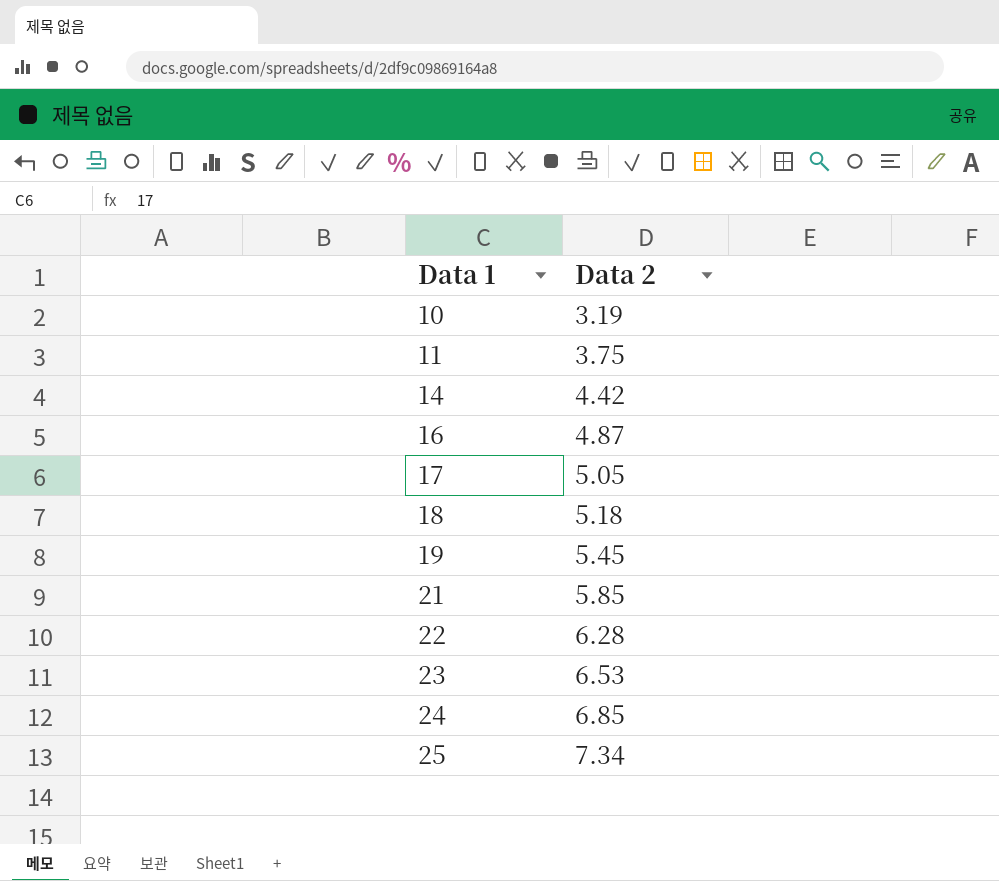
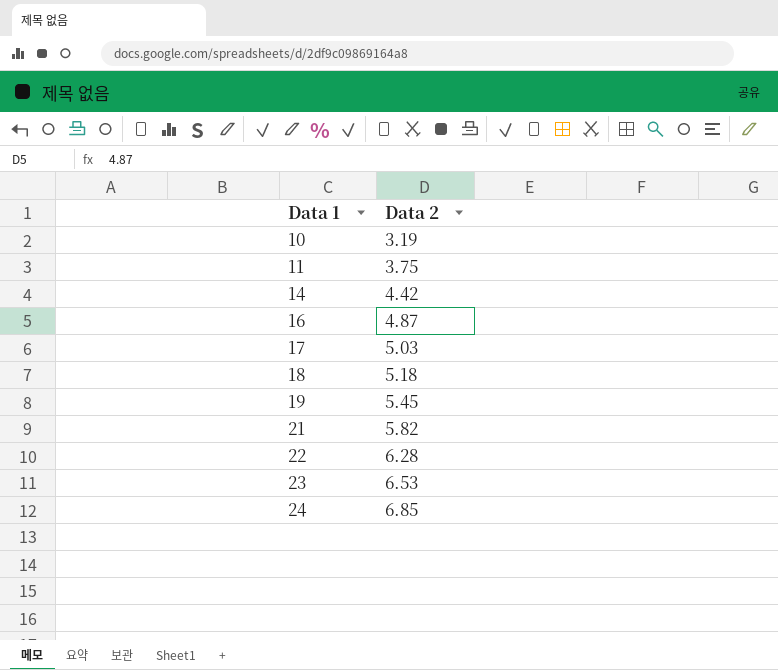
row 25: 7.34 -> none
17 | Data 2: 5.05 -> 5.03
21 | Data 2: 5.85 -> 5.82

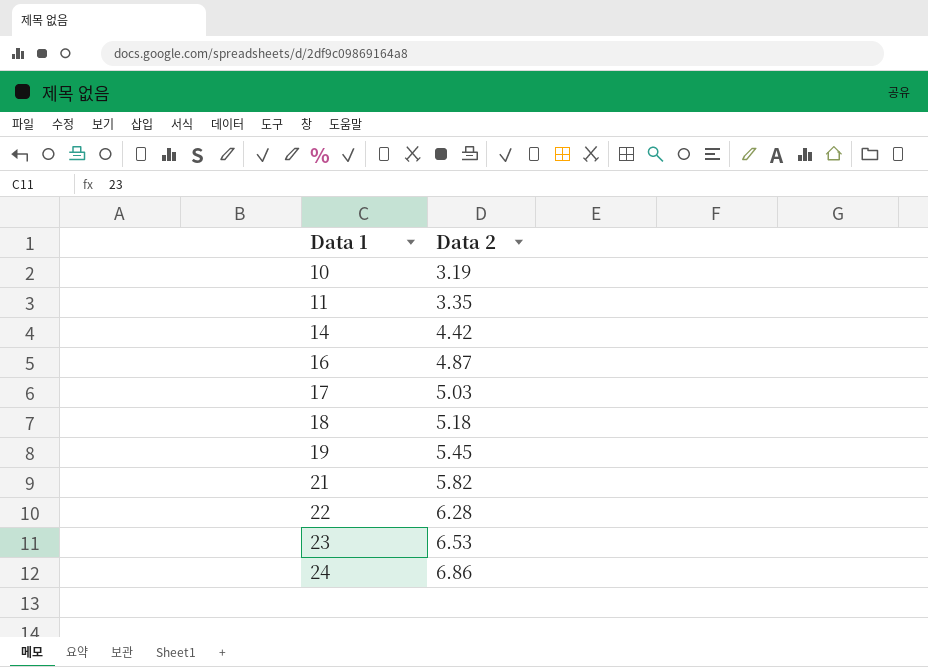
11 | Data 2: 3.75 -> 3.35
24 | Data 2: 6.85 -> 6.86

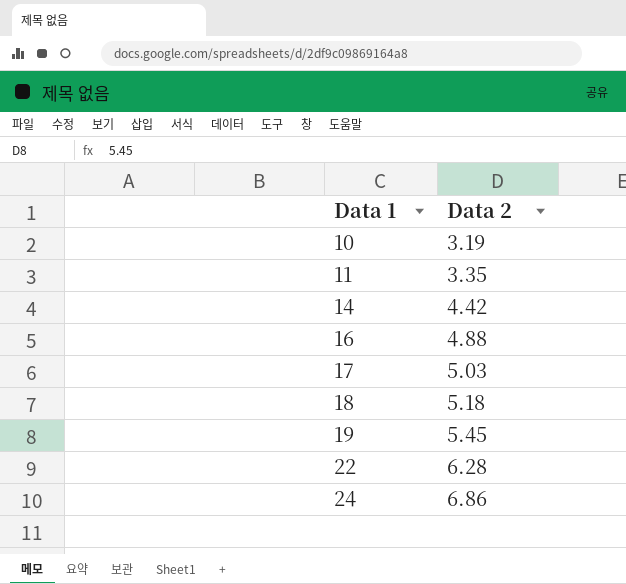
row 21: 5.82 -> none
row 23: 6.53 -> none
16 | Data 2: 4.87 -> 4.88

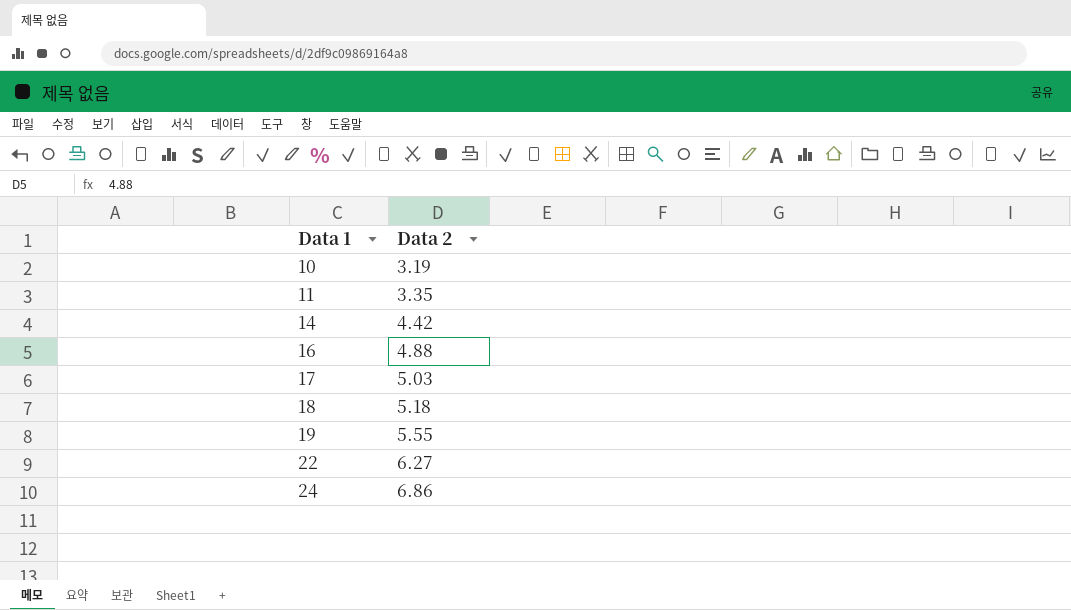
19 | Data 2: 5.45 -> 5.55
22 | Data 2: 6.28 -> 6.27

